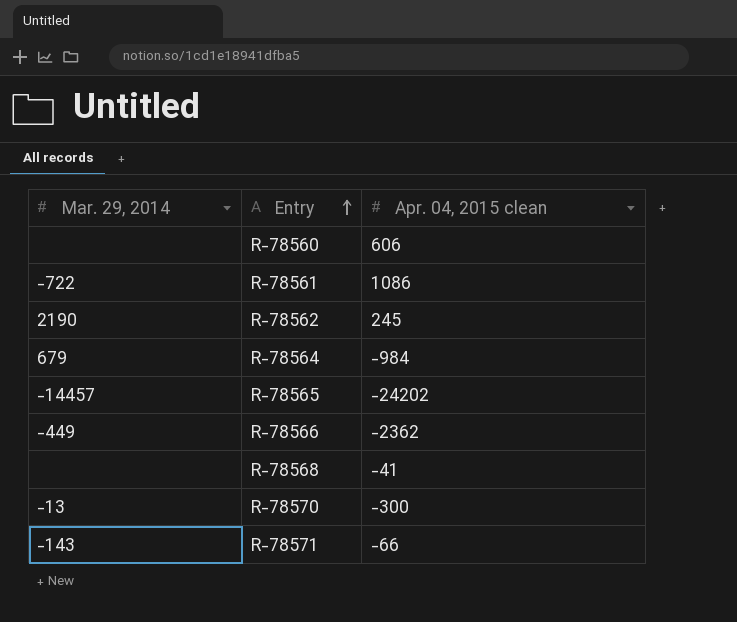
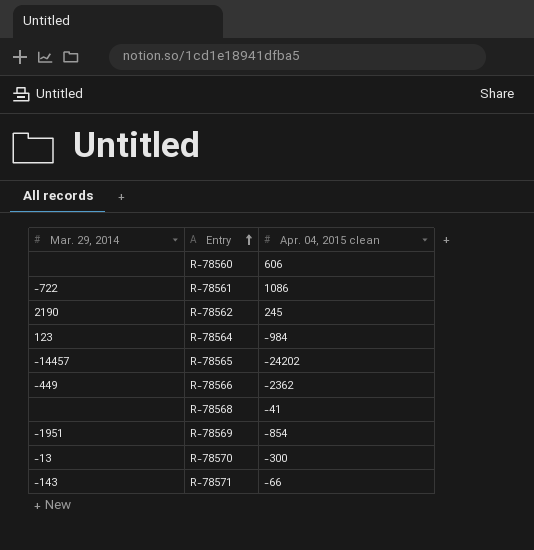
R-78564 | Mar. 29, 2014: 679 -> 123
row R-78569: none -> -1951 | -854

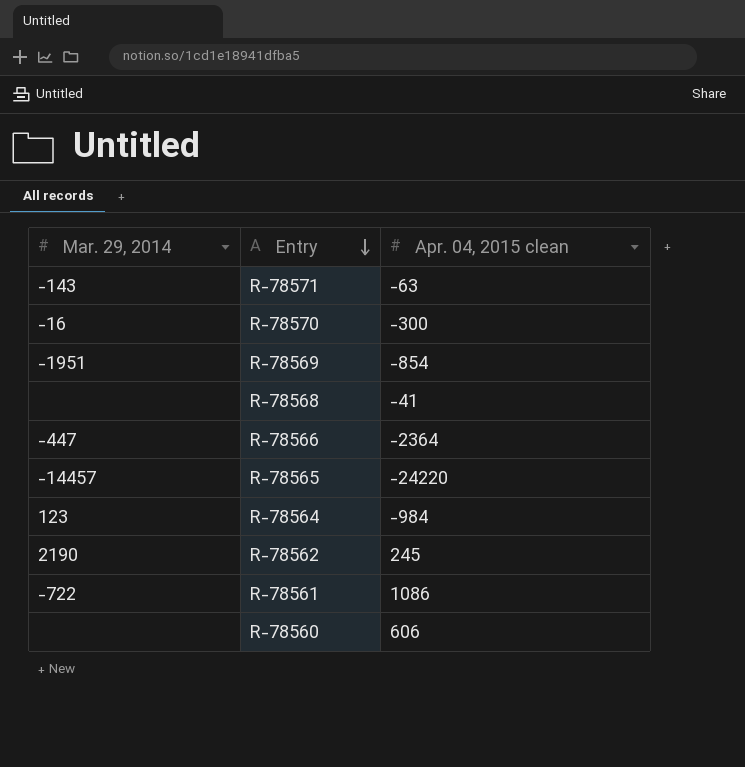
row order: Entry ascending -> Entry descending
R-78571 | Apr. 04, 2015 clean: -66 -> -63
R-78570 | Mar. 29, 2014: -13 -> -16
R-78566 | Mar. 29, 2014: -449 -> -447
R-78566 | Apr. 04, 2015 clean: -2362 -> -2364
R-78565 | Apr. 04, 2015 clean: -24202 -> -24220

